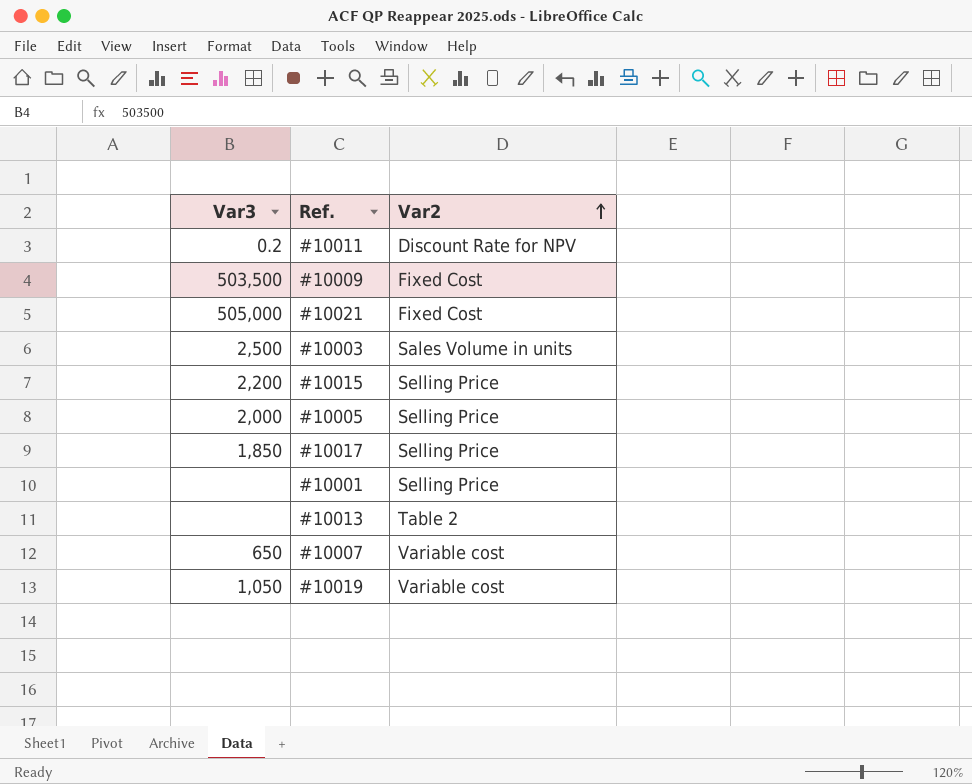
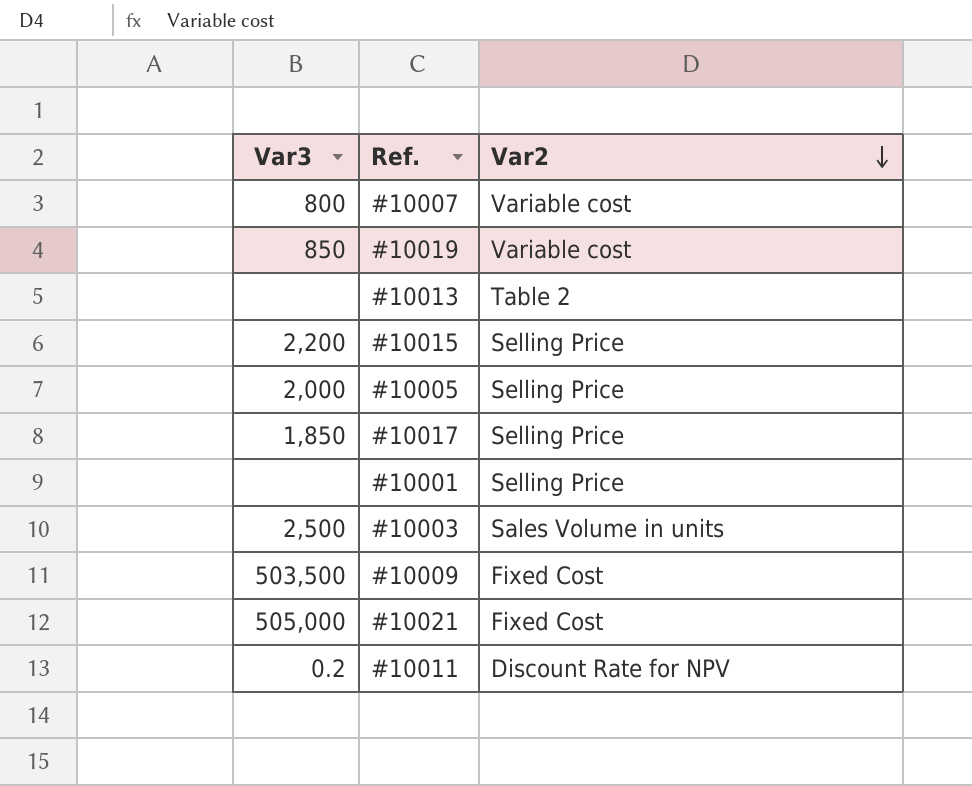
row order: Var2 ascending -> Var2 descending
#10007 | Var3: 650 -> 800
#10019 | Var3: 1,050 -> 850

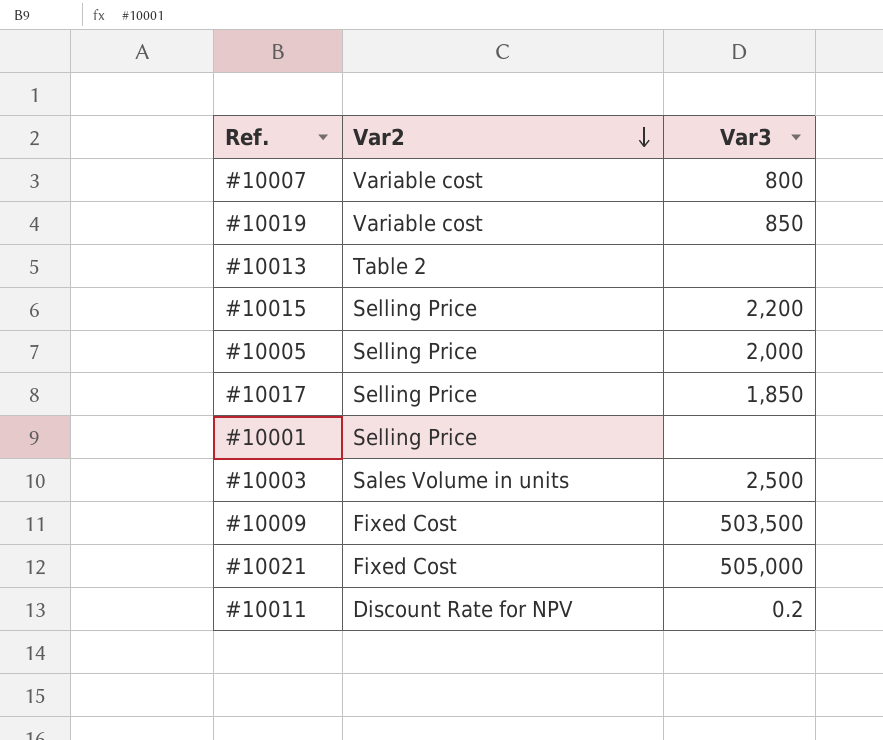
column Var3 | position: 1 -> 3

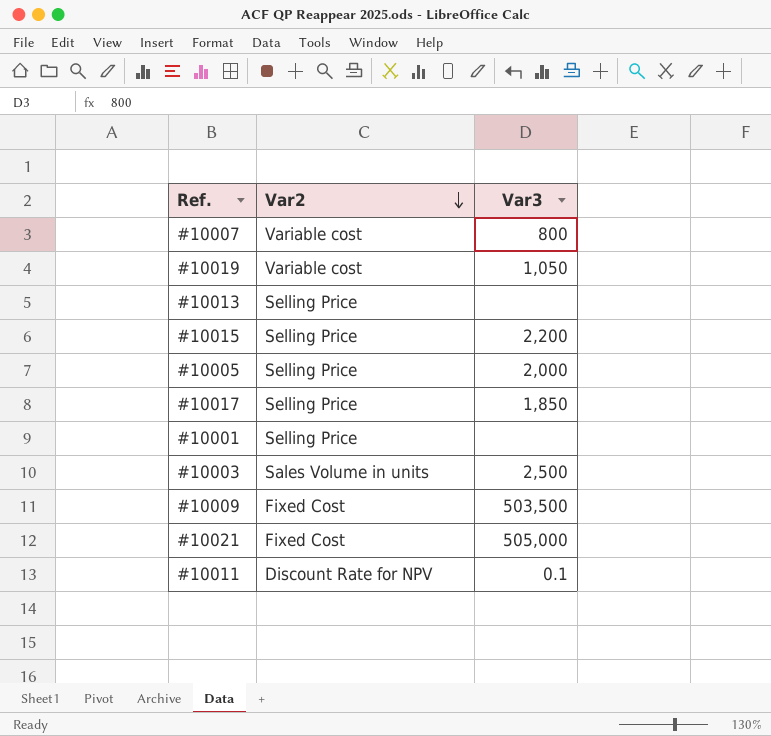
#10019 | Var3: 850 -> 1,050
#10013 | Var2: Table 2 -> Selling Price
#10011 | Var3: 0.2 -> 0.1

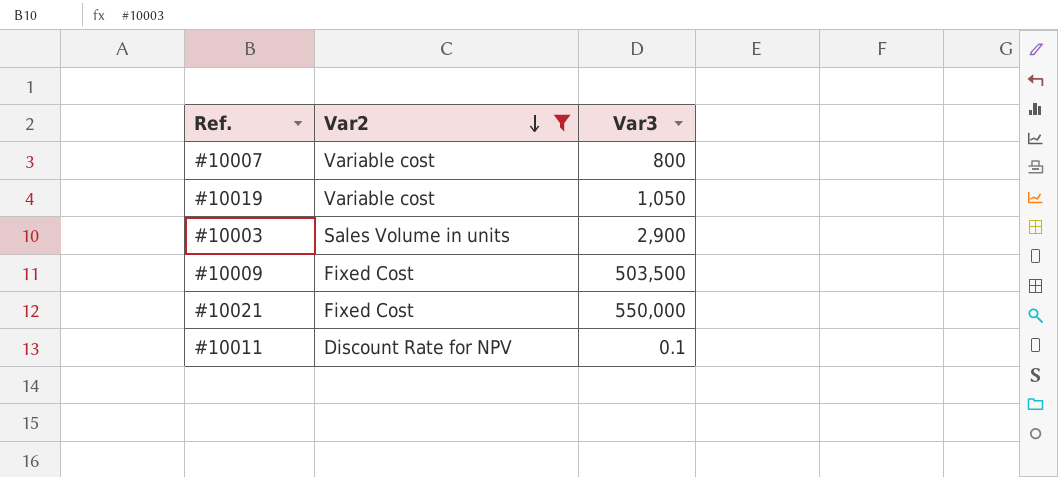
filter: none -> Var2 != Selling Price
#10003 | Var3: 2,500 -> 2,900
#10021 | Var3: 505,000 -> 550,000

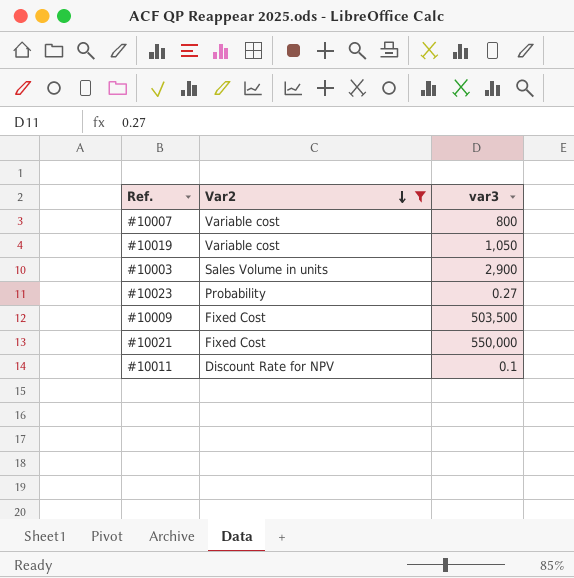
column name: Var3 -> var3
row #10023: none -> Probability | 0.27

